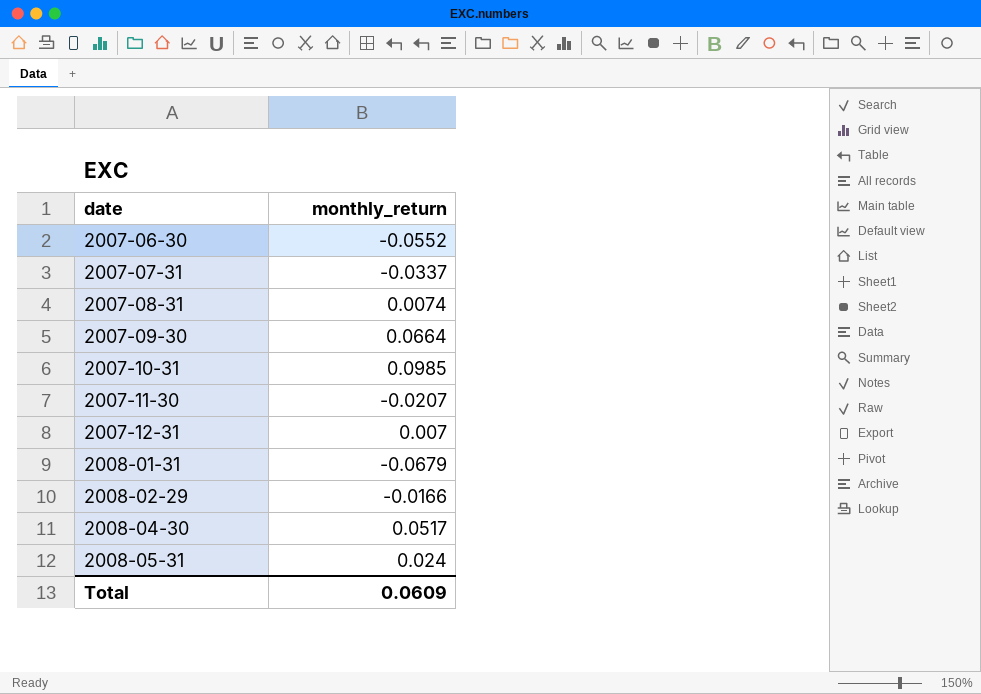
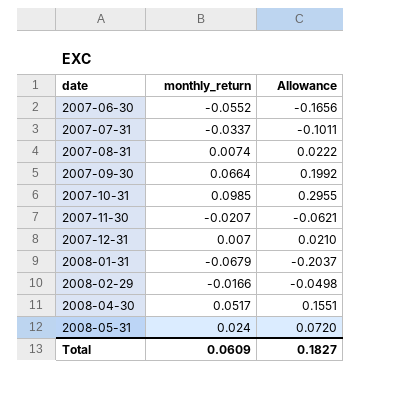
column Allowance | formula: none -> [monthly_return] * 3

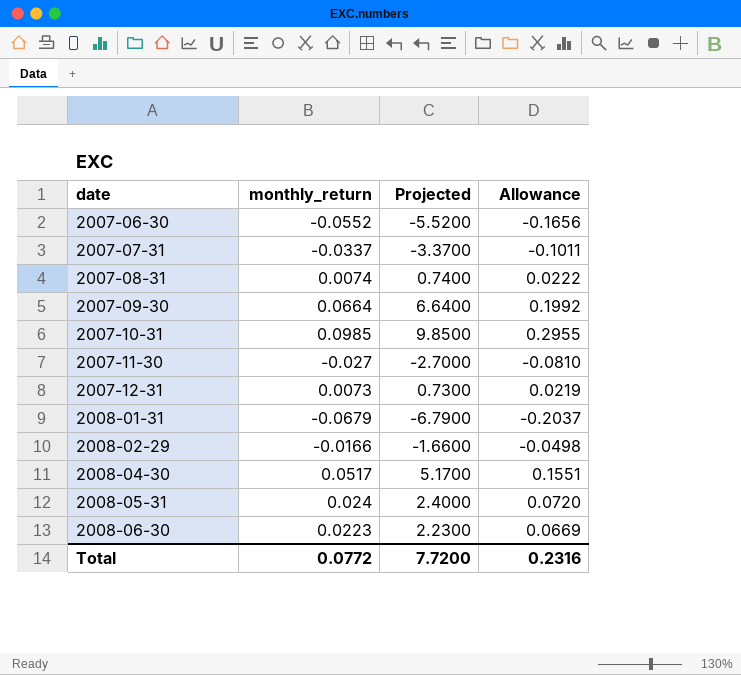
column Projected | formula: none -> [monthly_return] * 100
2007-11-30 | monthly_return: -0.0207 -> -0.027
2007-11-30 | Allowance: -0.0621 -> -0.0810
2007-12-31 | monthly_return: 0.007 -> 0.0073
2007-12-31 | Allowance: 0.0210 -> 0.0219
row 2008-06-30: none -> 0.0223 | 2.2300 | 0.0669
Total | monthly_return: 0.0609 -> 0.0772
Total | Allowance: 0.1827 -> 0.2316

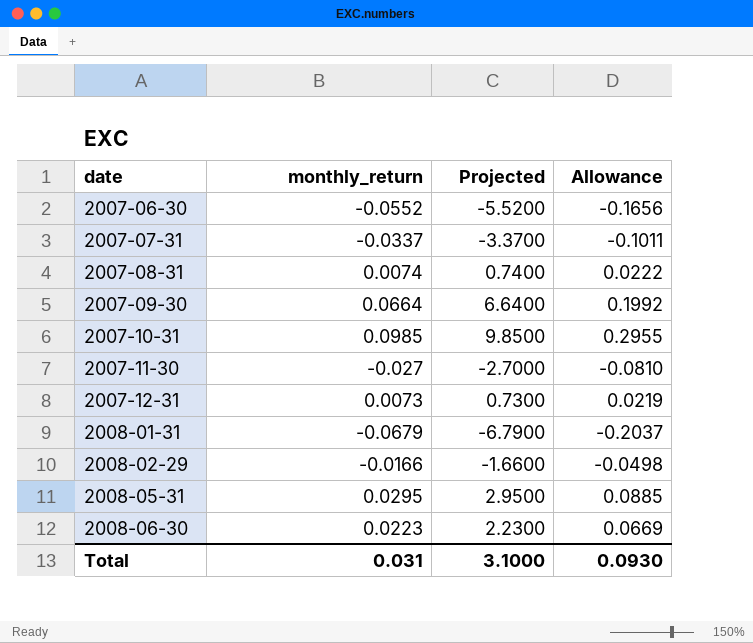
row 2008-04-30: 0.0517 | 5.1700 | 0.1551 -> none
2008-05-31 | monthly_return: 0.024 -> 0.0295
2008-05-31 | Projected: 2.4000 -> 2.9500
2008-05-31 | Allowance: 0.0720 -> 0.0885
Total | monthly_return: 0.0772 -> 0.031
Total | Projected: 7.7200 -> 3.1000
Total | Allowance: 0.2316 -> 0.0930

